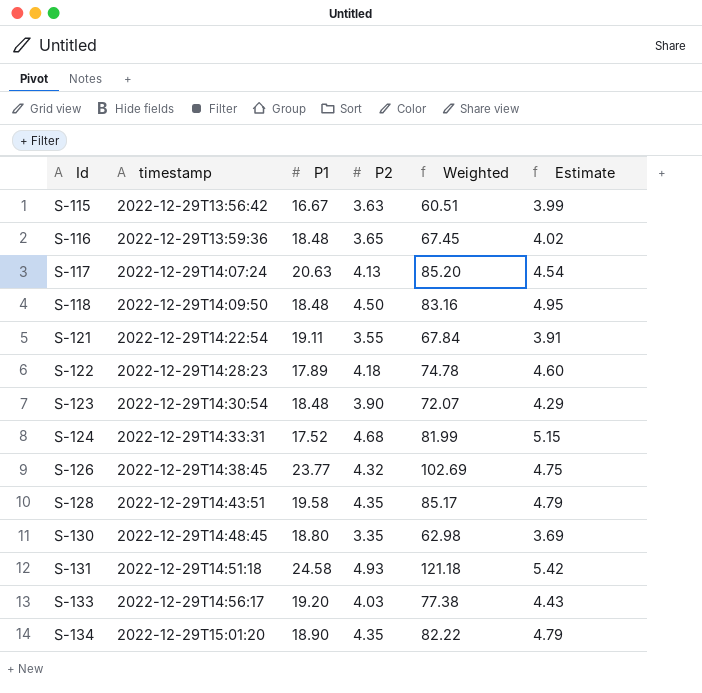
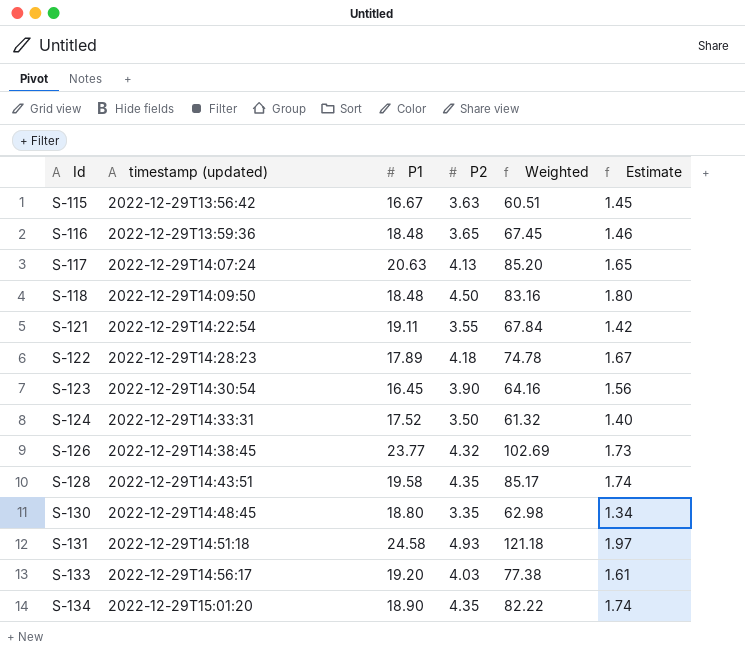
column name: timestamp -> timestamp (updated)
column Estimate | formula: [P2] * 1.1 -> [P2] * 0.4
S-123 | P1: 18.48 -> 16.45
S-123 | Weighted: 72.07 -> 64.16
S-124 | P2: 4.68 -> 3.50
S-124 | Weighted: 81.99 -> 61.32

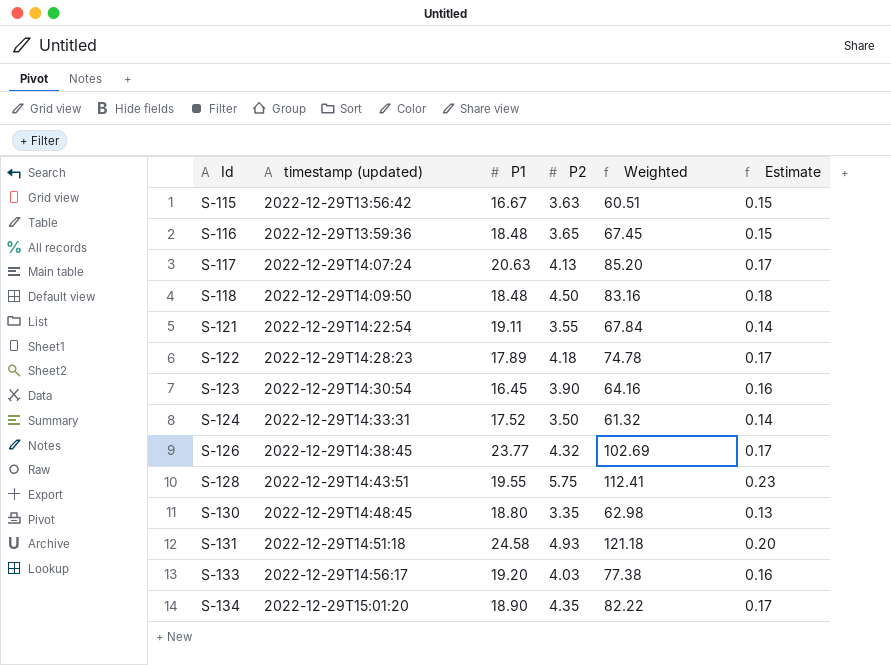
column Estimate | formula: [P2] * 0.4 -> [P2] * 0.04
S-128 | P1: 19.58 -> 19.55
S-128 | P2: 4.35 -> 5.75
S-128 | Weighted: 85.17 -> 112.41

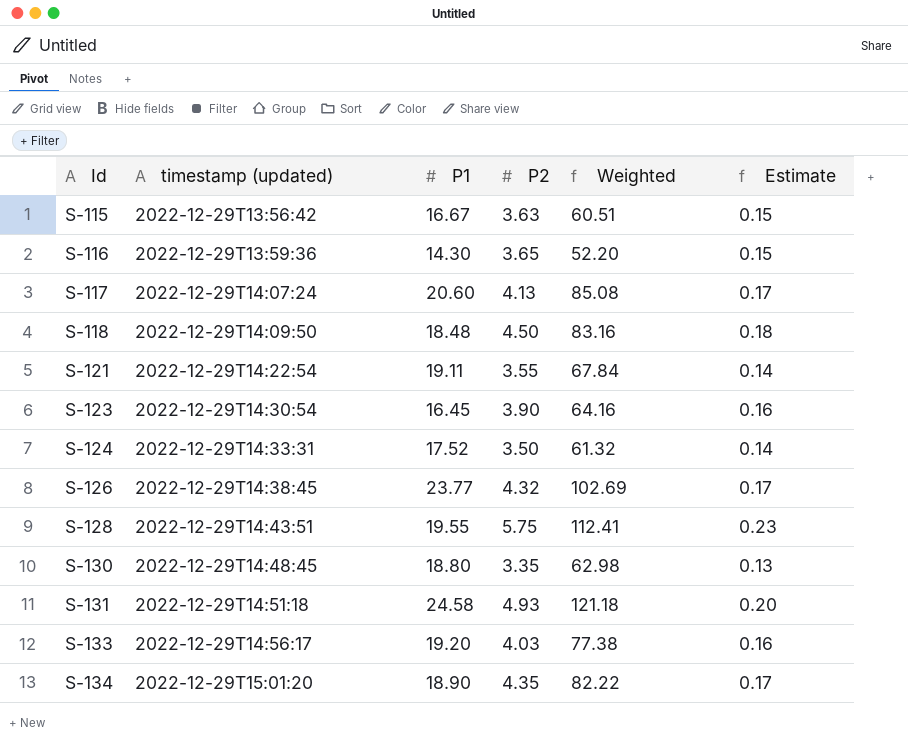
row S-122: 2022-12-29T14:28:23 | 17.89 | 4.18 | 74.78 | 0.17 -> none
S-116 | P1: 18.48 -> 14.30
S-116 | Weighted: 67.45 -> 52.20
S-117 | P1: 20.63 -> 20.60
S-117 | Weighted: 85.20 -> 85.08

